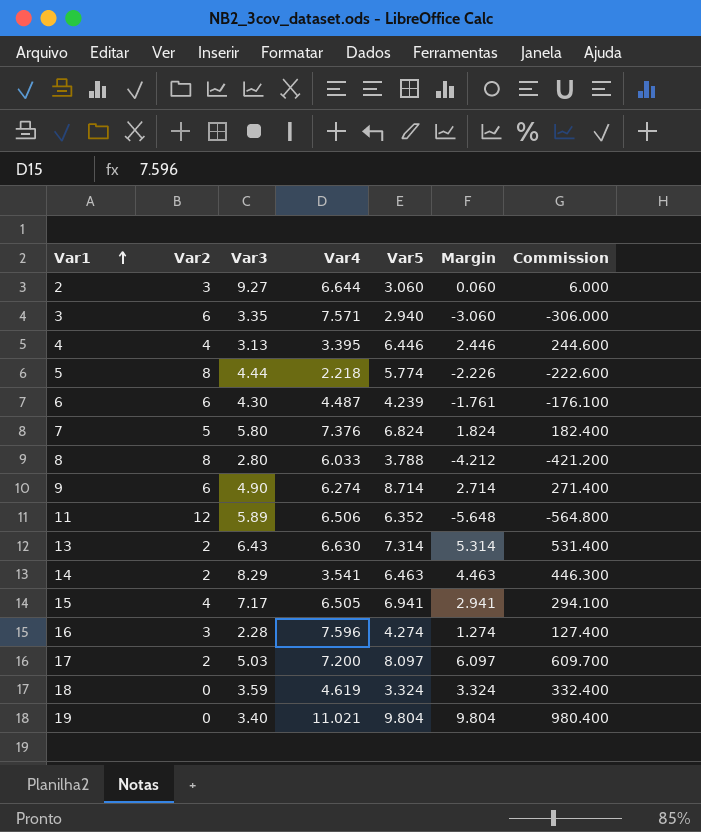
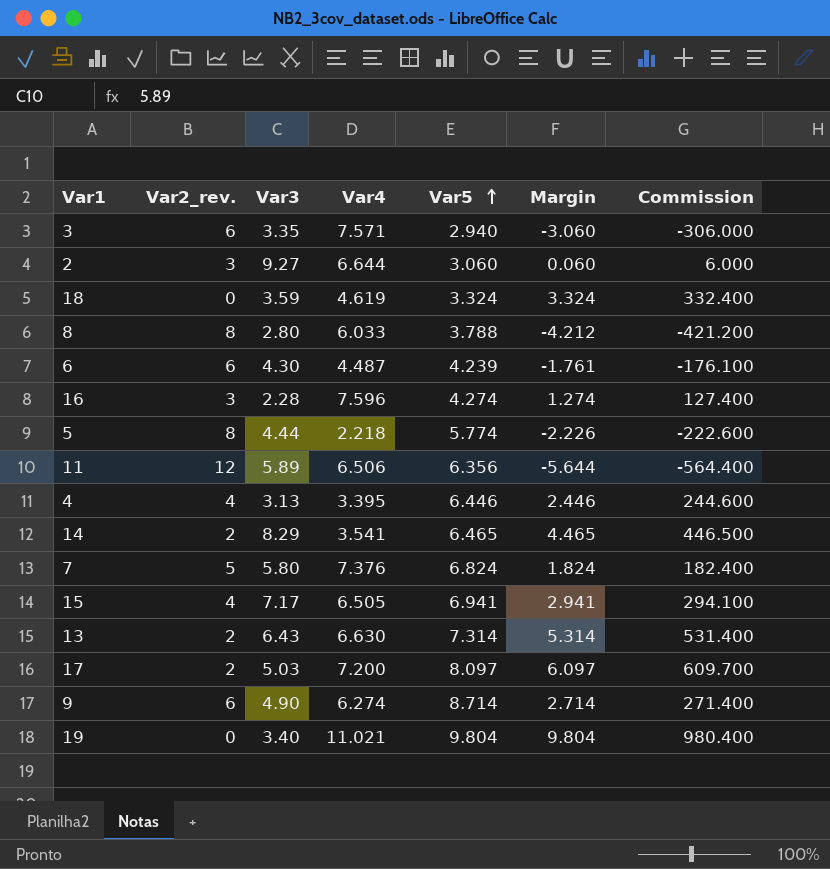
row order: Var1 ascending -> Var5 ascending
column name: Var2 -> Var2_rev.
11 | Var5: 6.352 -> 6.356
11 | Margin: -5.648 -> -5.644
11 | Commission: -564.800 -> -564.400
14 | Var5: 6.463 -> 6.465
14 | Margin: 4.463 -> 4.465
14 | Commission: 446.300 -> 446.500

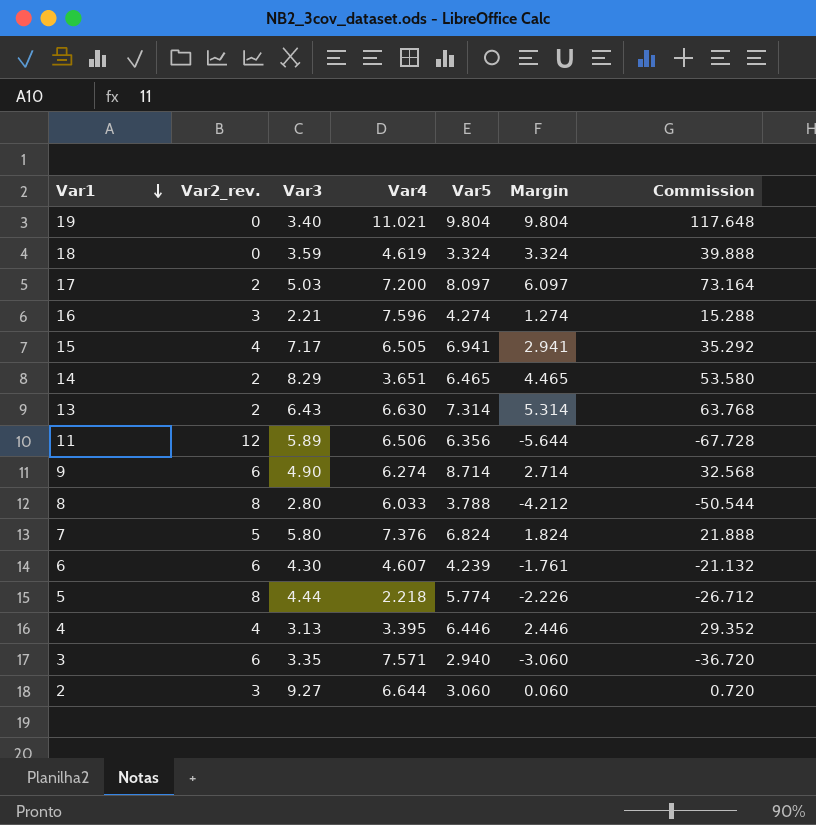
row order: Var5 ascending -> Var1 descending
column Commission | formula: [Margin] * 100 -> [Margin] * 12
16 | Var3: 2.28 -> 2.21
14 | Var4: 3.541 -> 3.651
6 | Var4: 4.487 -> 4.607

